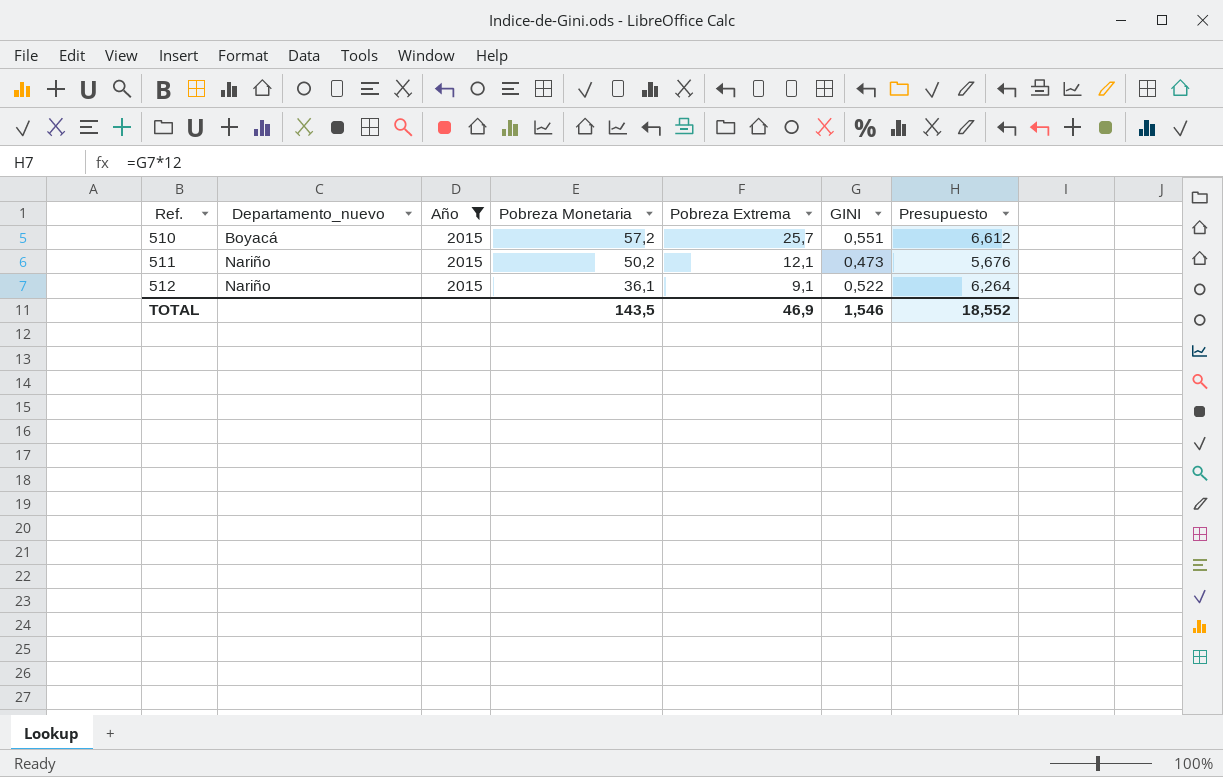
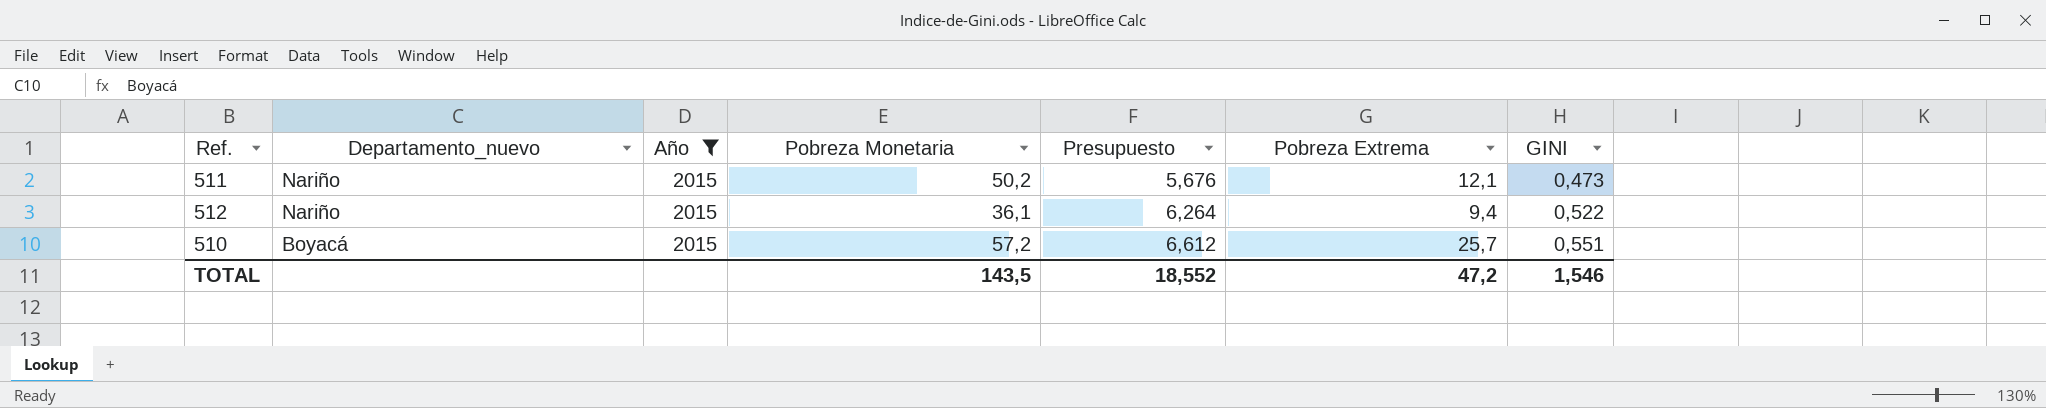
row order: Ref. ascending -> Departamento_nuevo descending
column Presupuesto | position: 7 -> 5
512 | Pobreza Extrema: 9,1 -> 9,4
TOTAL | Pobreza Extrema: 46,9 -> 47,2

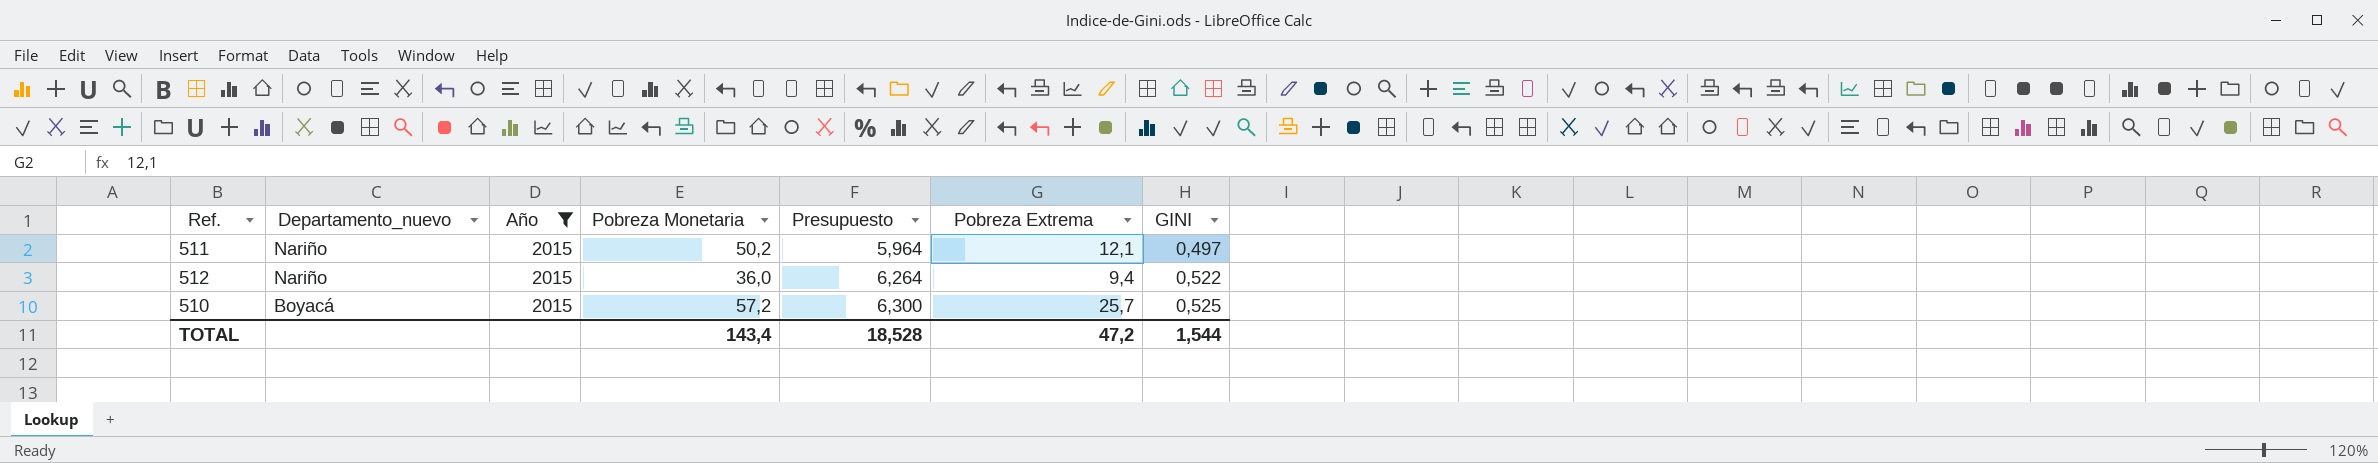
511 | Presupuesto: 5,676 -> 5,964
511 | GINI: 0,473 -> 0,497
512 | Pobreza Monetaria: 36,1 -> 36,0
510 | Presupuesto: 6,612 -> 6,300
510 | GINI: 0,551 -> 0,525
TOTAL | Pobreza Monetaria: 143,5 -> 143,4
TOTAL | Presupuesto: 18,552 -> 18,528
TOTAL | GINI: 1,546 -> 1,544

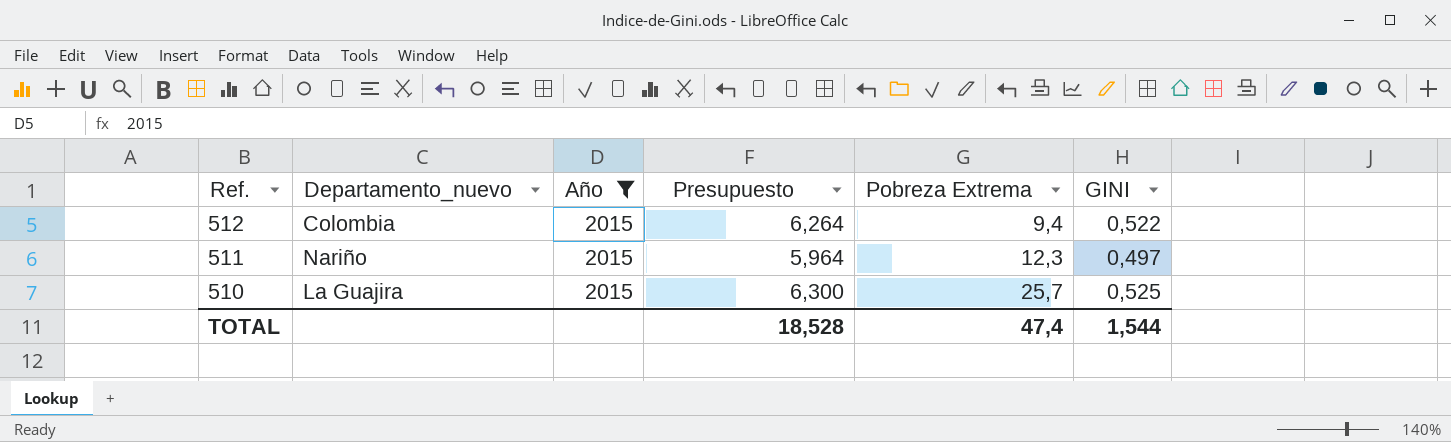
row order: Departamento_nuevo descending -> Ref. descending
column Pobreza Monetaria | position: 4 -> none
512 | Departamento_nuevo: Nariño -> Colombia
511 | Pobreza Extrema: 12,1 -> 12,3
510 | Departamento_nuevo: Boyacá -> La Guajira
TOTAL | Pobreza Extrema: 47,2 -> 47,4

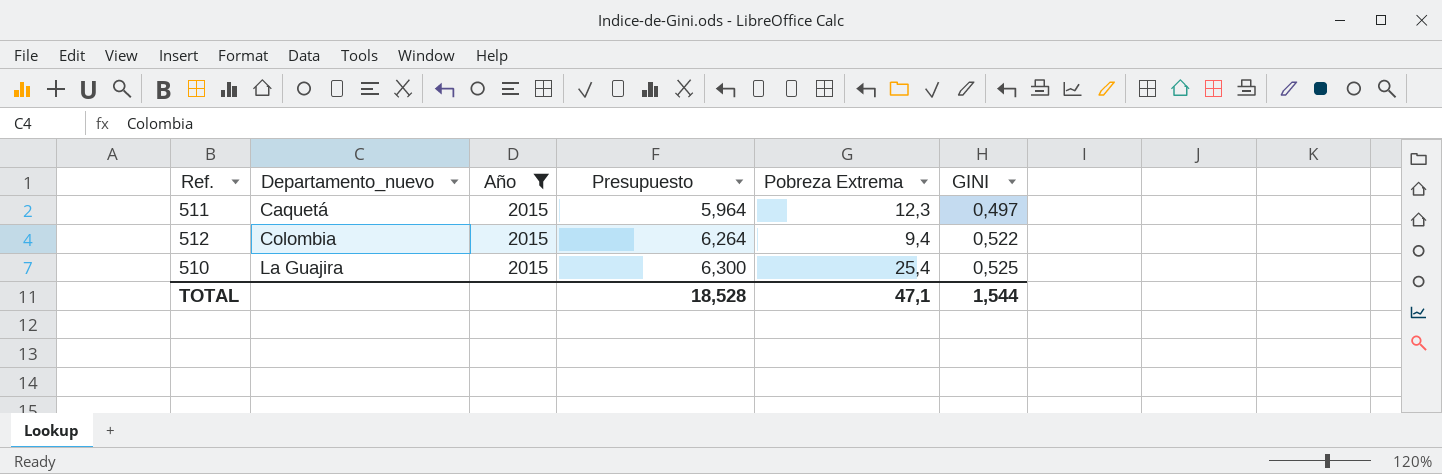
row order: Ref. descending -> Departamento_nuevo ascending
511 | Departamento_nuevo: Nariño -> Caquetá
510 | Pobreza Extrema: 25,7 -> 25,4
TOTAL | Pobreza Extrema: 47,4 -> 47,1

